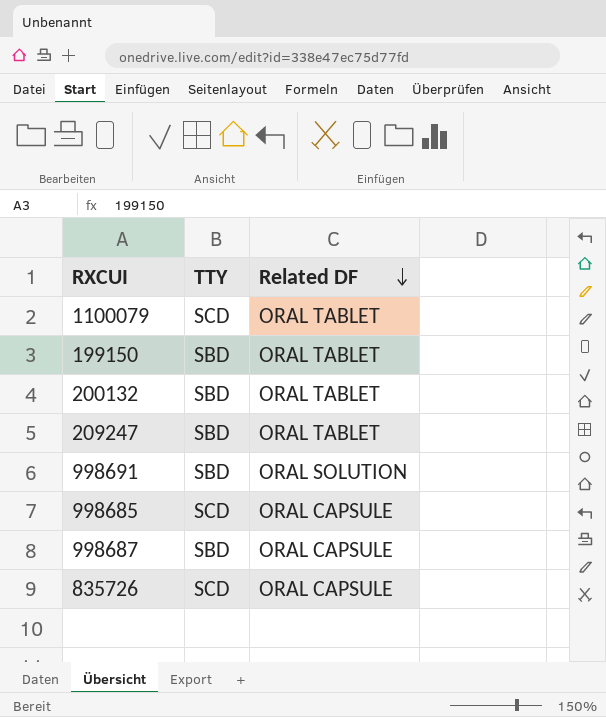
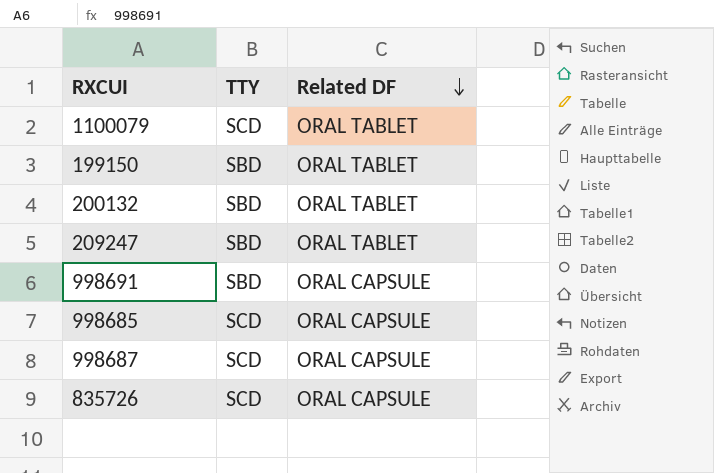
998691 | Related DF: ORAL SOLUTION -> ORAL CAPSULE
998687 | TTY: SBD -> SCD

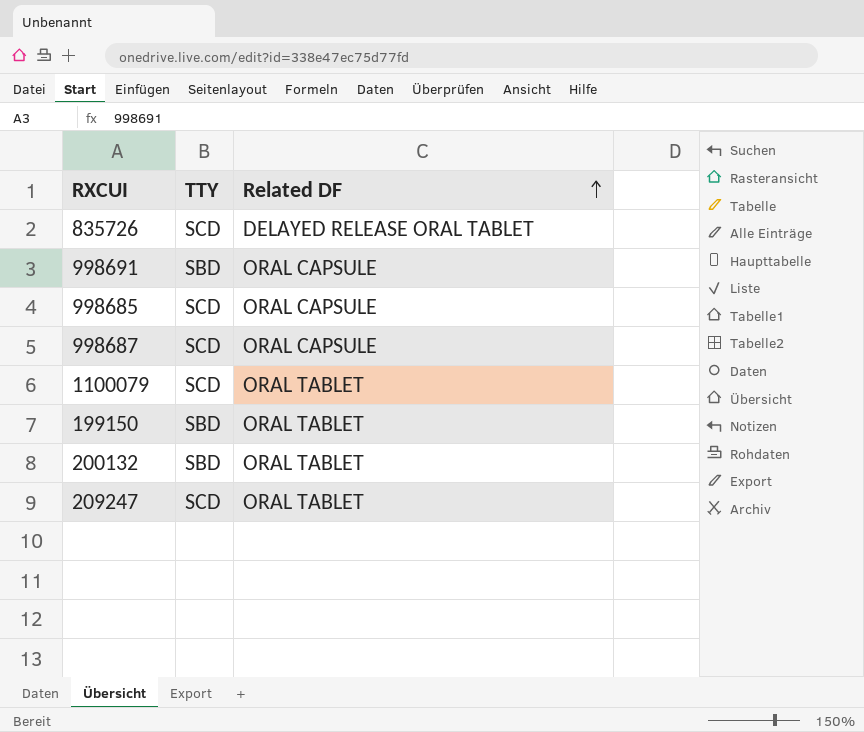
row order: Related DF descending -> Related DF ascending
835726 | Related DF: ORAL CAPSULE -> DELAYED RELEASE ORAL TABLET
209247 | TTY: SBD -> SCD

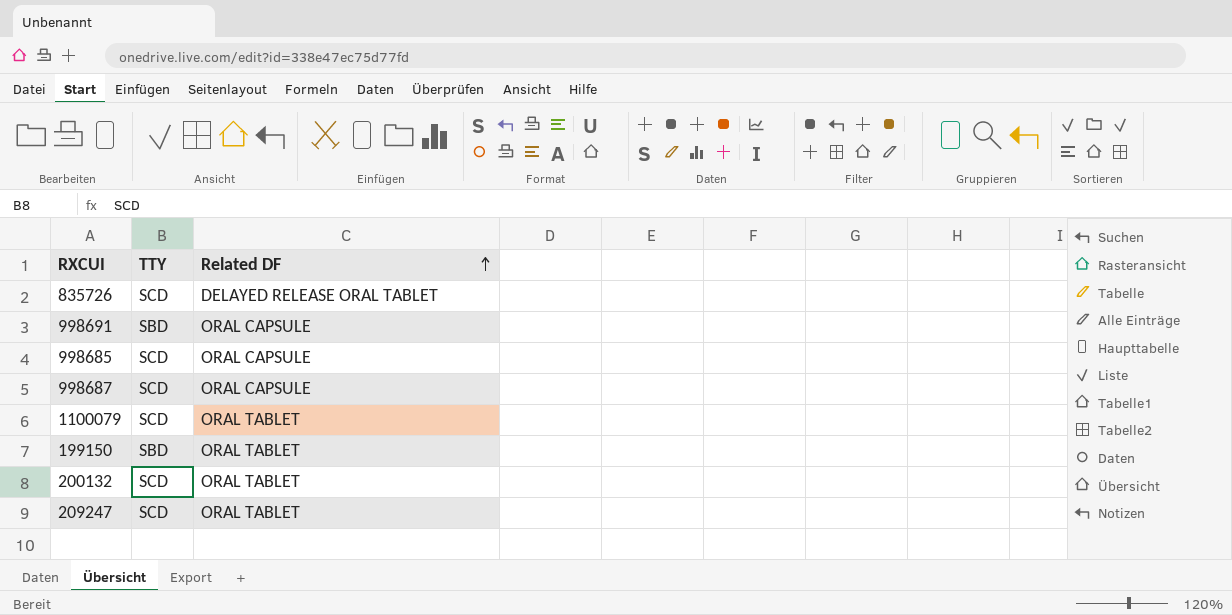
200132 | TTY: SBD -> SCD

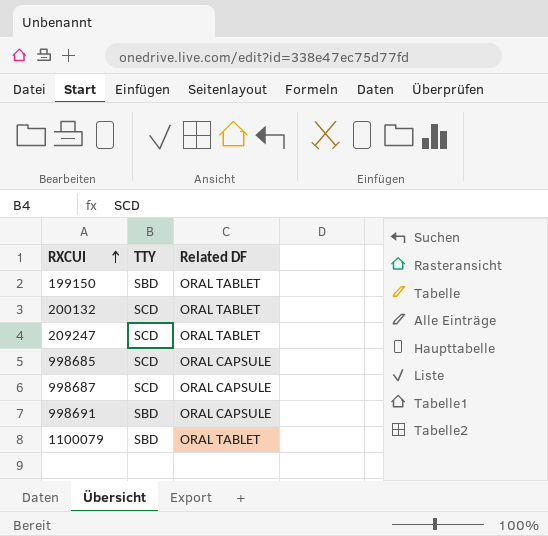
row order: Related DF ascending -> RXCUI ascending
row 835726: SCD | DELAYED RELEASE ORAL TABLET -> none
1100079 | TTY: SCD -> SBD

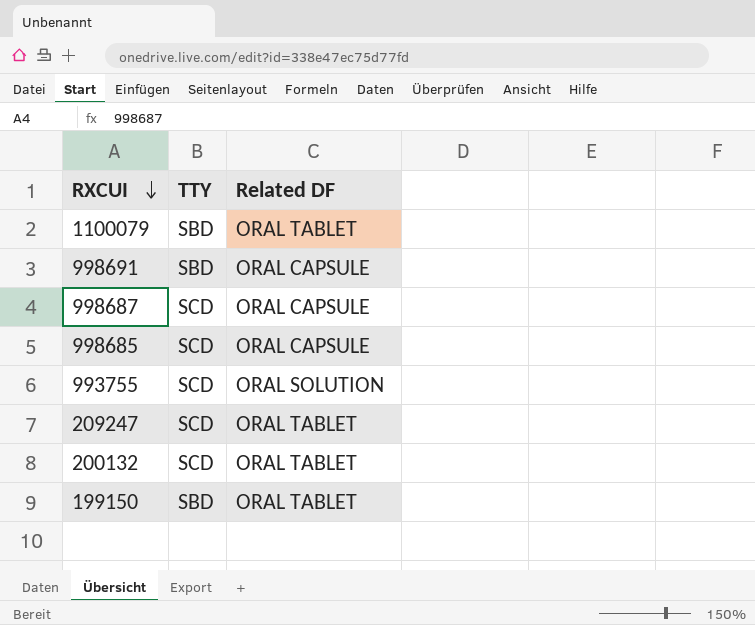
row order: RXCUI ascending -> RXCUI descending
row 993755: none -> SCD | ORAL SOLUTION

